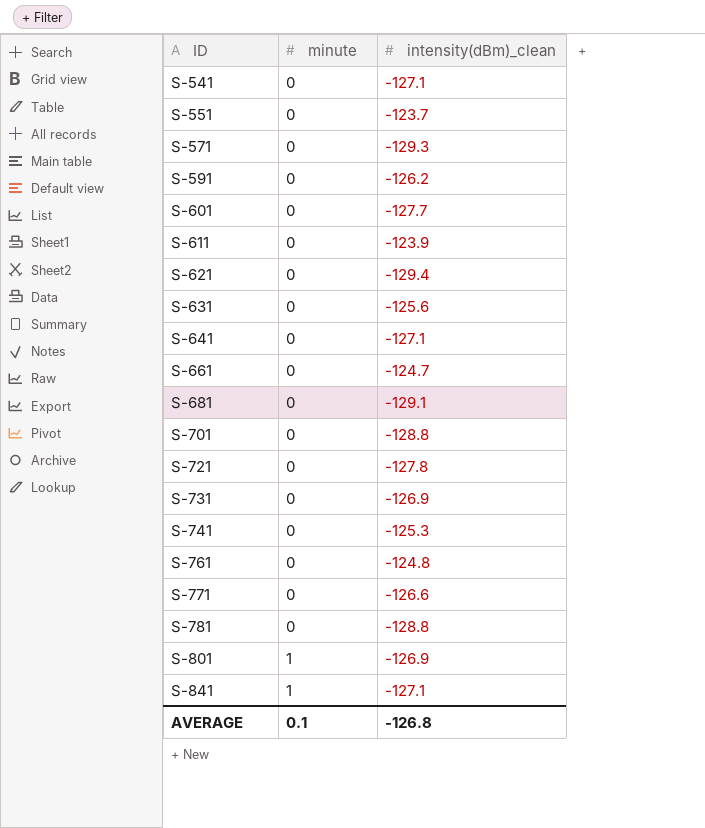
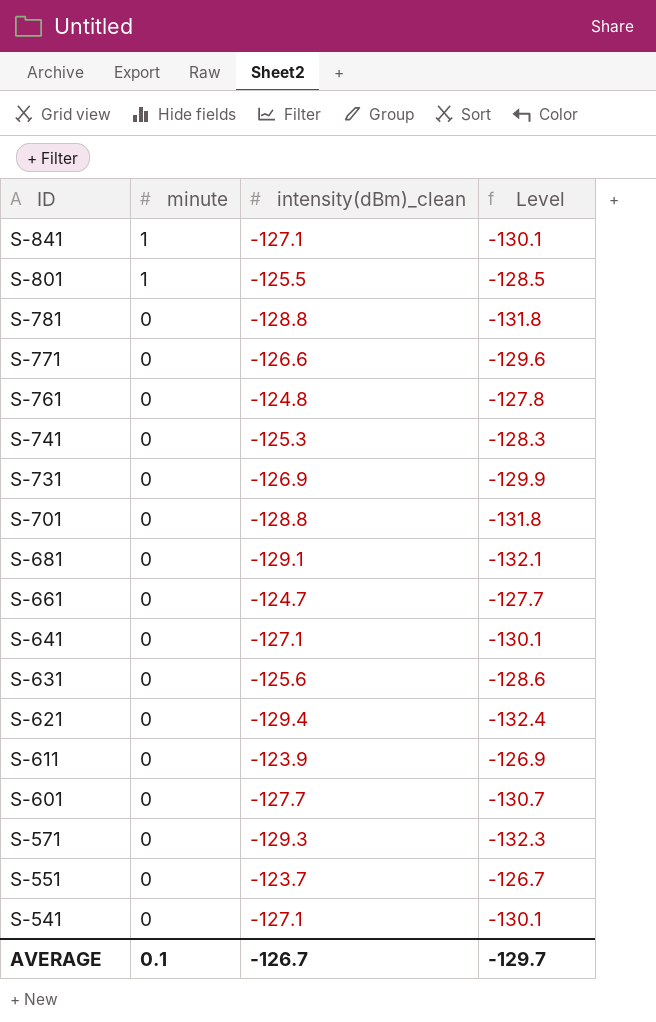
row order: ID ascending -> ID descending
column Level | formula: none -> [intensity(dBm)_clean] - 3
row S-591: 0 | -126.2 -> none
row S-721: 0 | -127.8 -> none
S-801 | intensity(dBm)_clean: -126.9 -> -125.5
AVERAGE | intensity(dBm)_clean: -126.8 -> -126.7

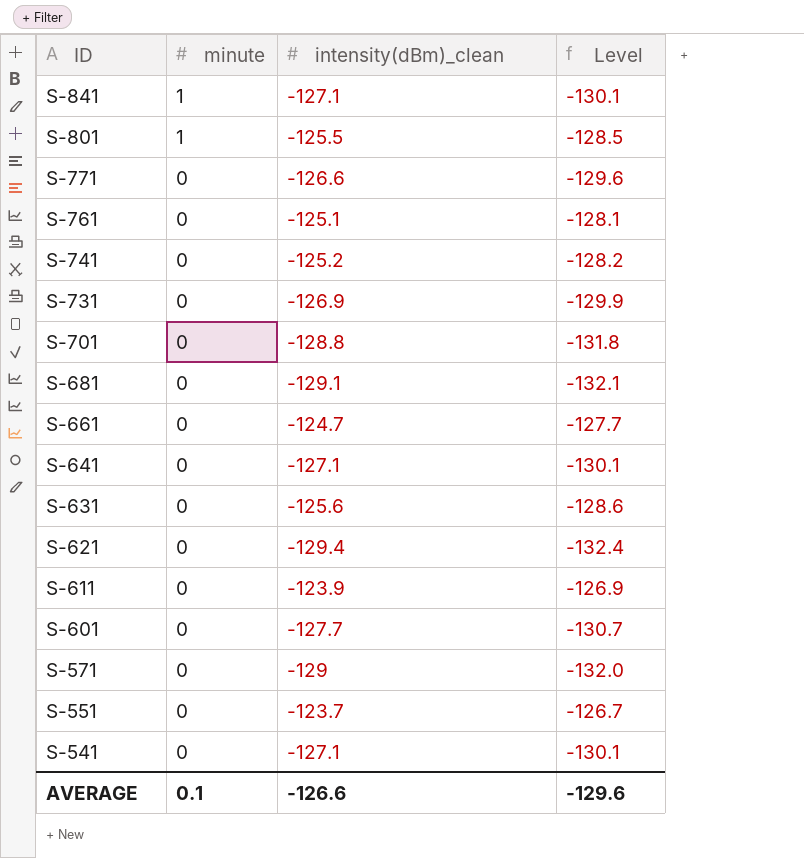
row S-781: 0 | -128.8 | -131.8 -> none
S-761 | intensity(dBm)_clean: -124.8 -> -125.1
S-761 | Level: -127.8 -> -128.1
S-741 | intensity(dBm)_clean: -125.3 -> -125.2
S-741 | Level: -128.3 -> -128.2
S-571 | intensity(dBm)_clean: -129.3 -> -129
S-571 | Level: -132.3 -> -132.0
AVERAGE | intensity(dBm)_clean: -126.7 -> -126.6
AVERAGE | Level: -129.7 -> -129.6

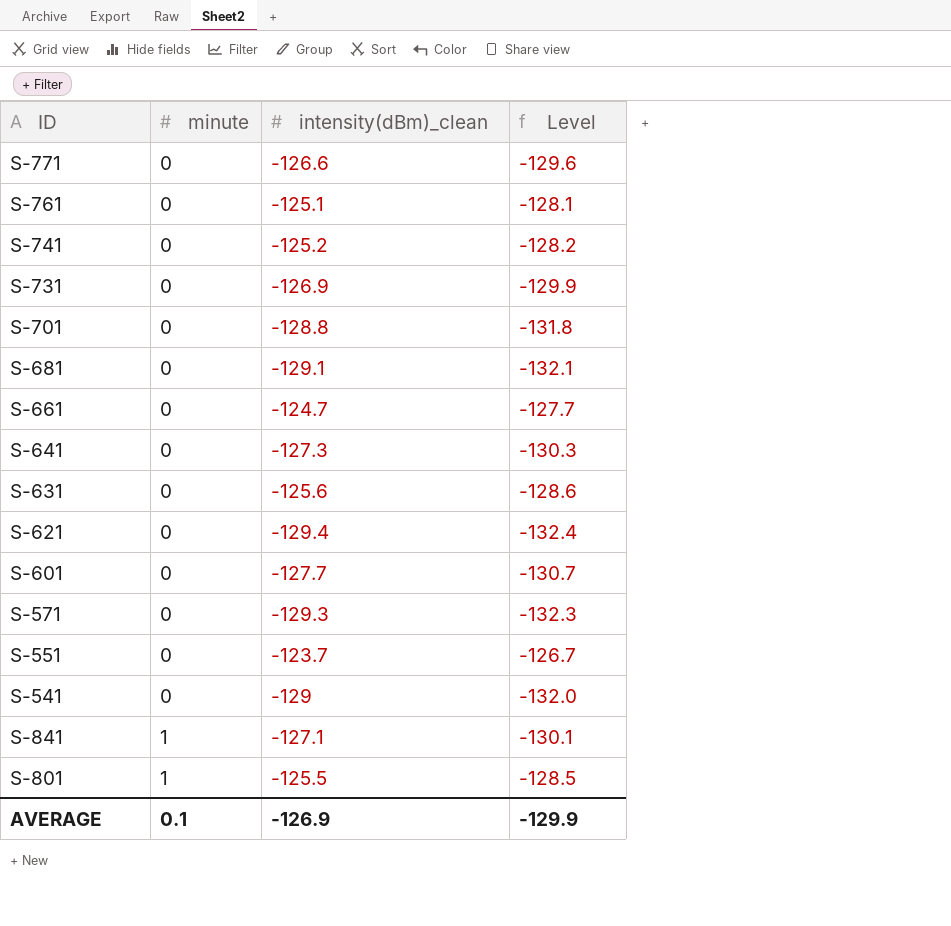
row order: ID descending -> minute ascending
row S-611: 0 | -123.9 | -126.9 -> none
S-641 | intensity(dBm)_clean: -127.1 -> -127.3
S-641 | Level: -130.1 -> -130.3
S-571 | intensity(dBm)_clean: -129 -> -129.3
S-571 | Level: -132.0 -> -132.3
S-541 | intensity(dBm)_clean: -127.1 -> -129
S-541 | Level: -130.1 -> -132.0
AVERAGE | intensity(dBm)_clean: -126.6 -> -126.9
AVERAGE | Level: -129.6 -> -129.9

